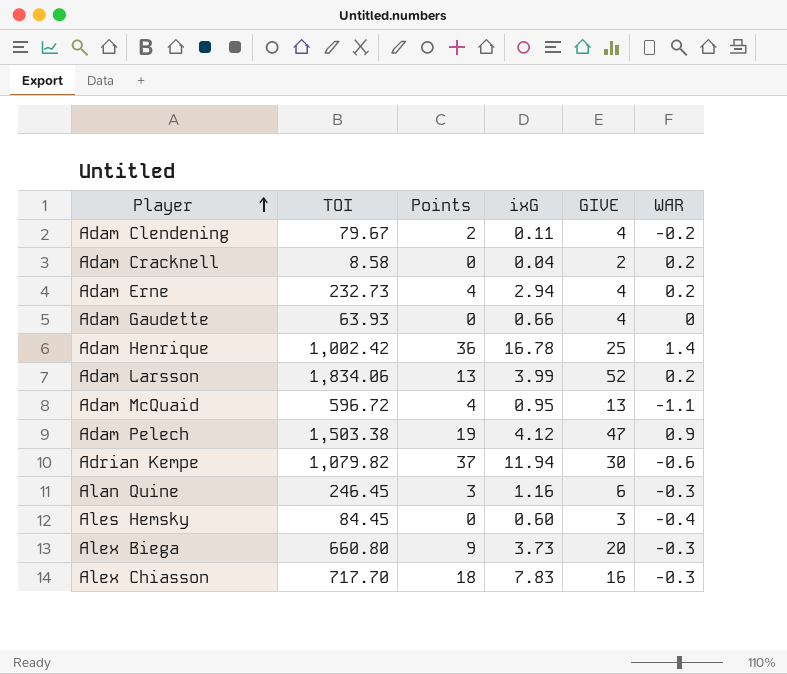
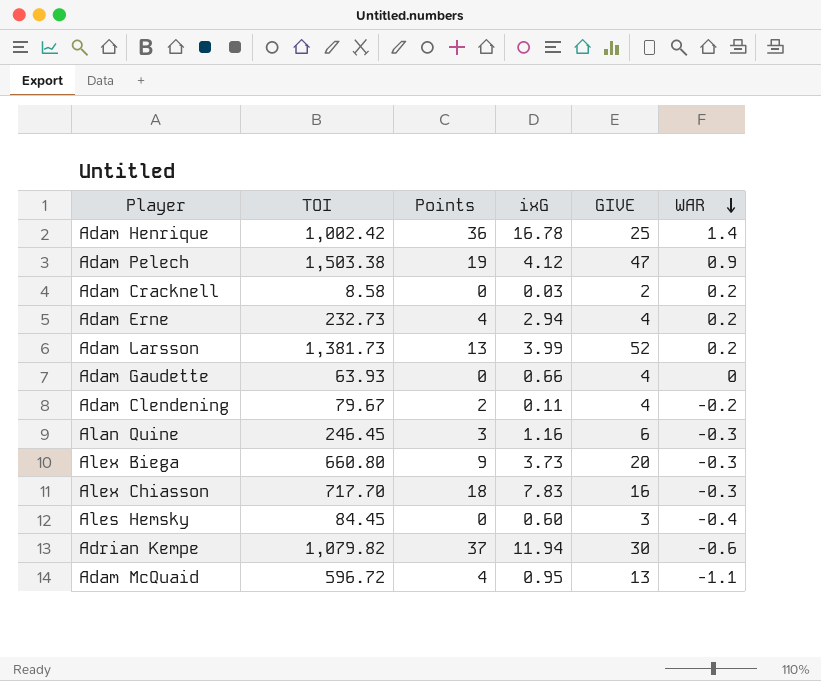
row order: Player ascending -> WAR descending
Adam Cracknell | ixG: 0.04 -> 0.03
Adam Larsson | TOI: 1,834.06 -> 1,381.73

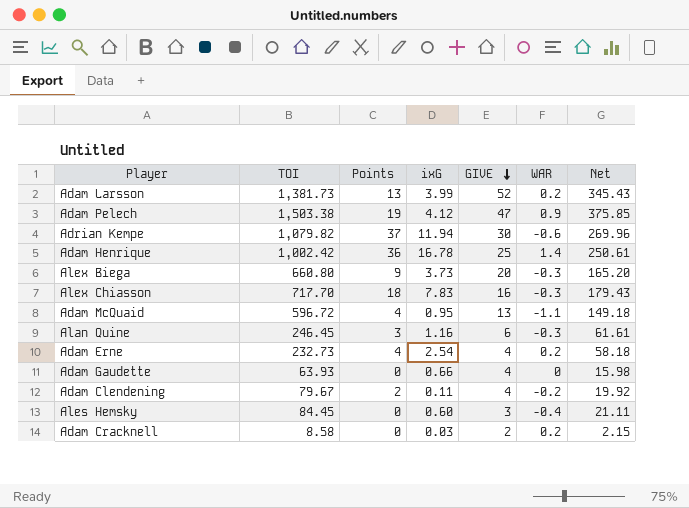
row order: WAR descending -> GIVE descending
column Net | formula: none -> [TOI] * 0.25
Adam Erne | ixG: 2.94 -> 2.54

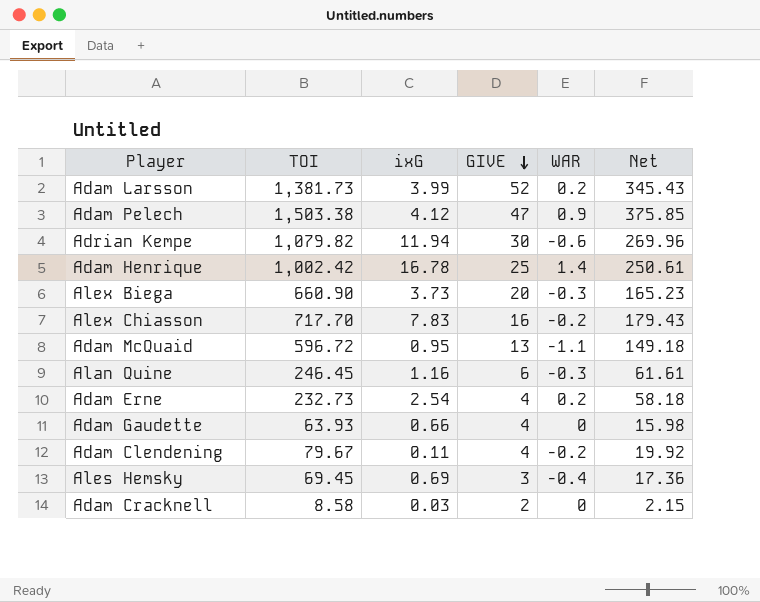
column Points | position: 3 -> none
Alex Biega | TOI: 660.80 -> 660.90
Alex Biega | Net: 165.20 -> 165.23
Alex Chiasson | WAR: -0.3 -> -0.2
Ales Hemsky | TOI: 84.45 -> 69.45
Ales Hemsky | ixG: 0.60 -> 0.69
Ales Hemsky | Net: 21.11 -> 17.36
Adam Cracknell | WAR: 0.2 -> 0

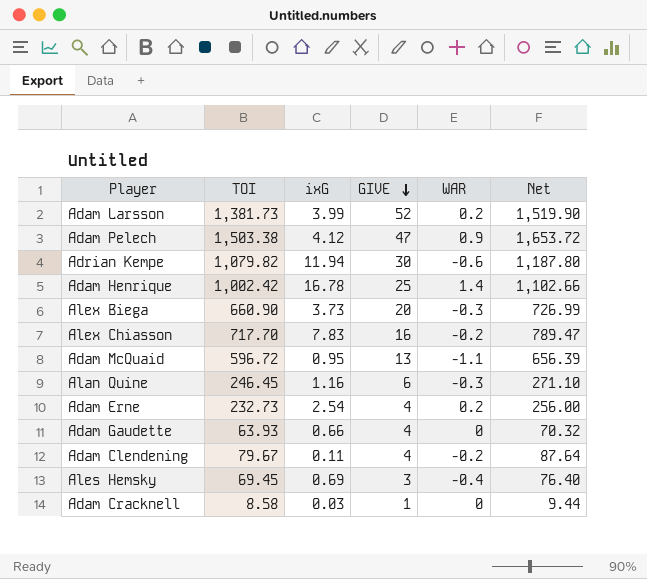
column Net | formula: [TOI] * 0.25 -> [TOI] * 1.1
Adam Cracknell | GIVE: 2 -> 1

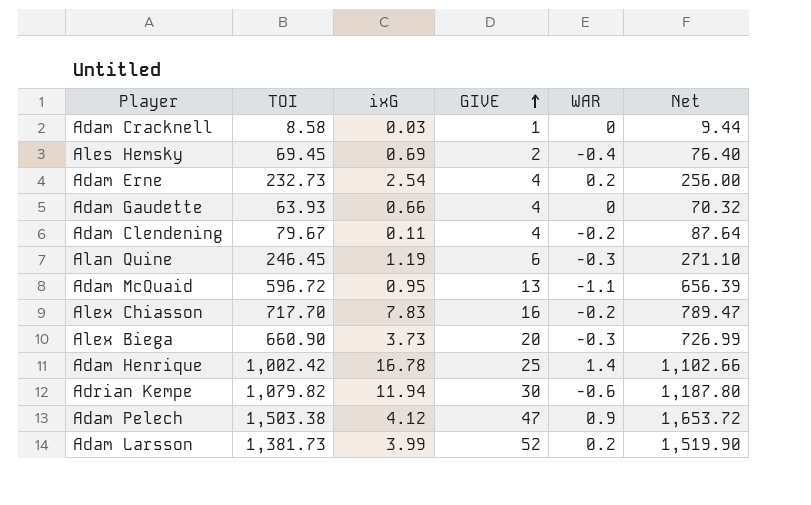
row order: GIVE descending -> GIVE ascending
Ales Hemsky | GIVE: 3 -> 2
Alan Quine | ixG: 1.16 -> 1.19

